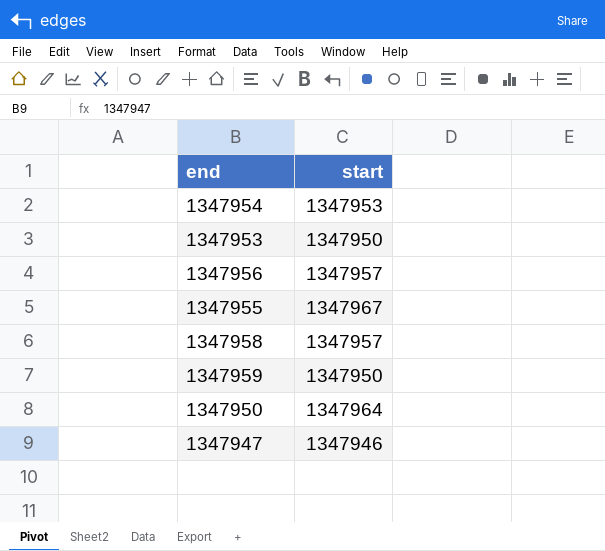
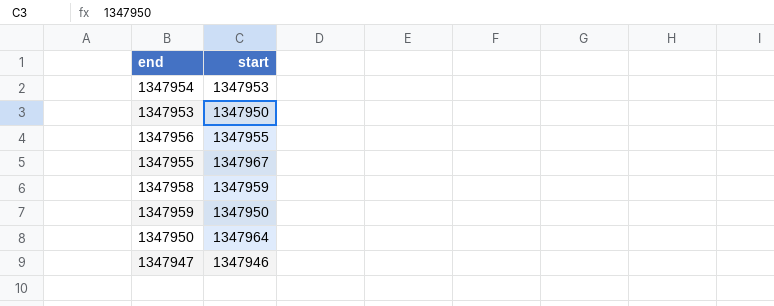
1347956 | start: 1347957 -> 1347955
1347958 | start: 1347957 -> 1347959

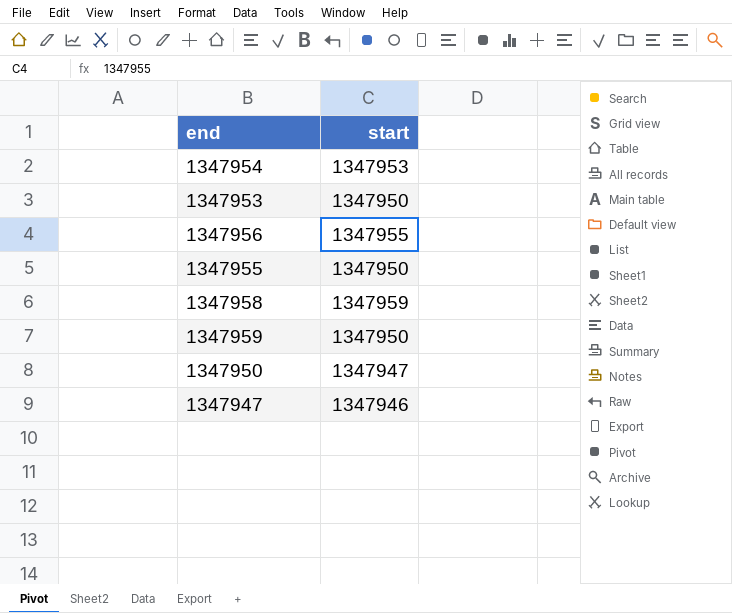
1347955 | start: 1347967 -> 1347950
1347950 | start: 1347964 -> 1347947

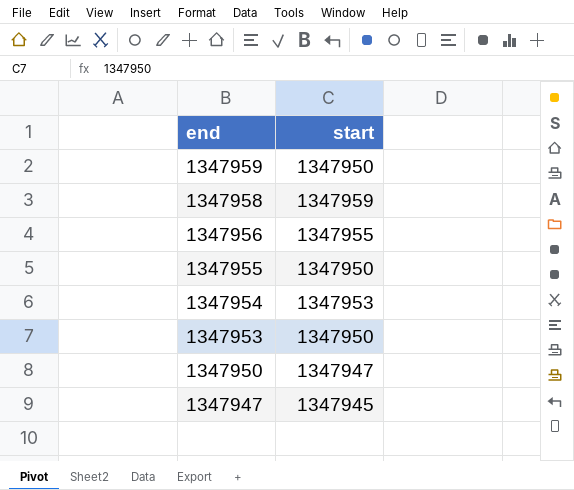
row order: none -> end descending
1347947 | start: 1347946 -> 1347945

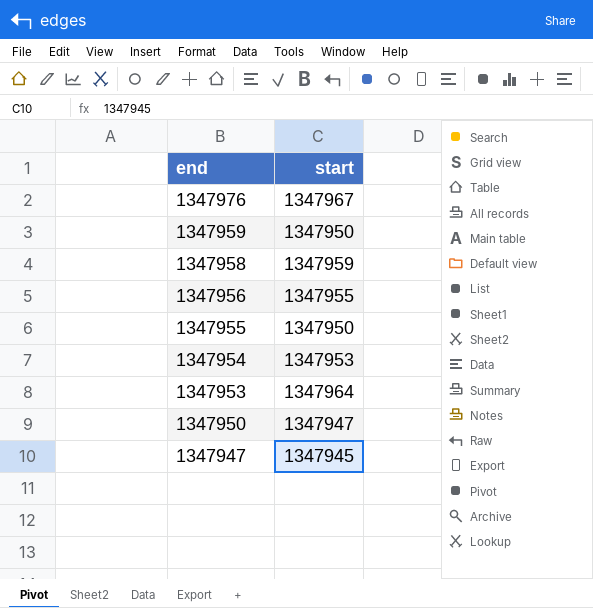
row 1347976: none -> 1347967
1347953 | start: 1347950 -> 1347964

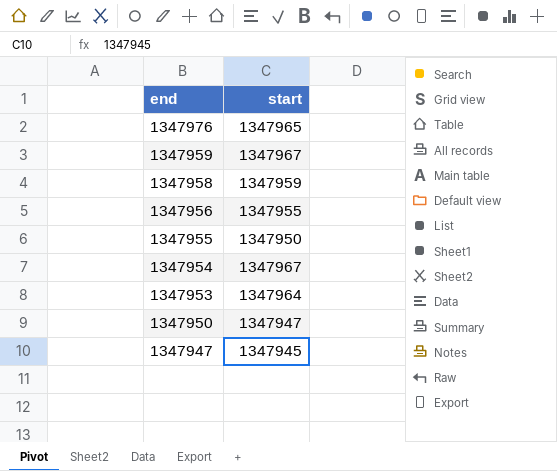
1347976 | start: 1347967 -> 1347965
1347959 | start: 1347950 -> 1347967
1347954 | start: 1347953 -> 1347967

